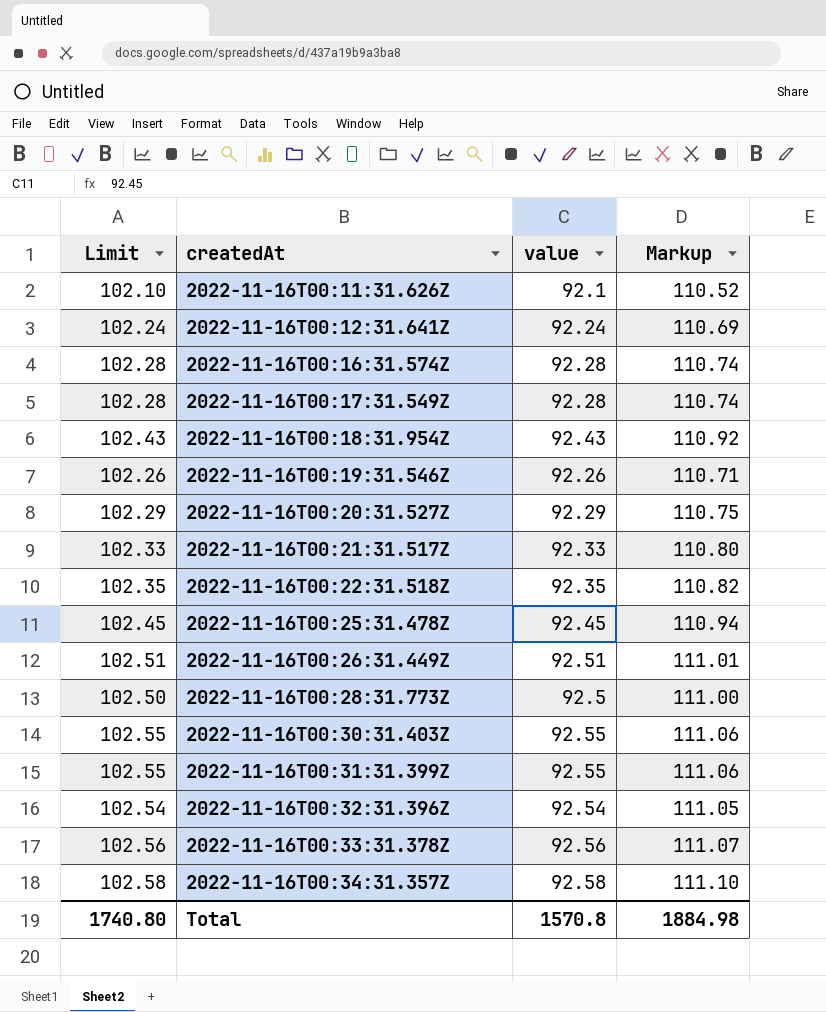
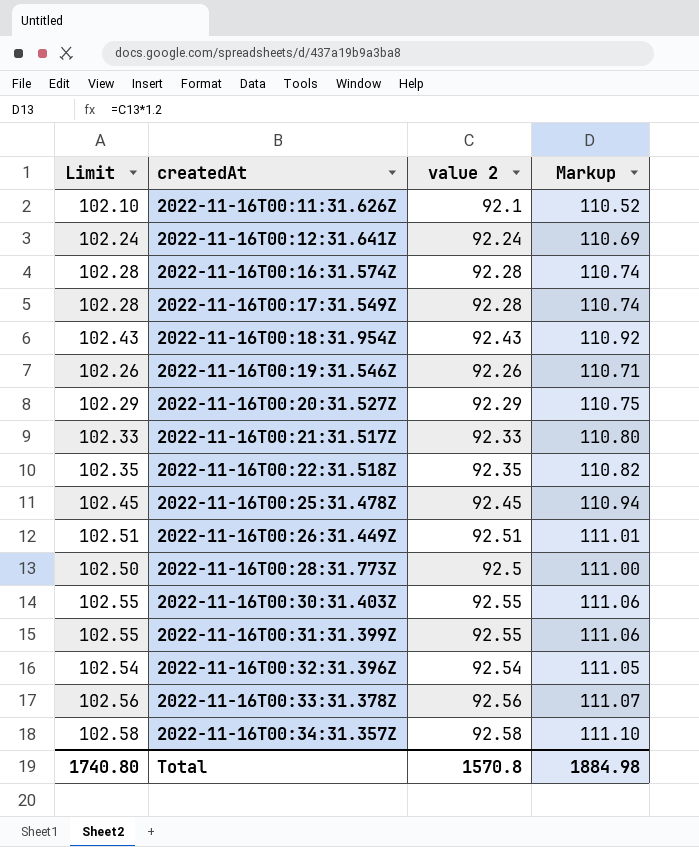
column name: value -> value 2

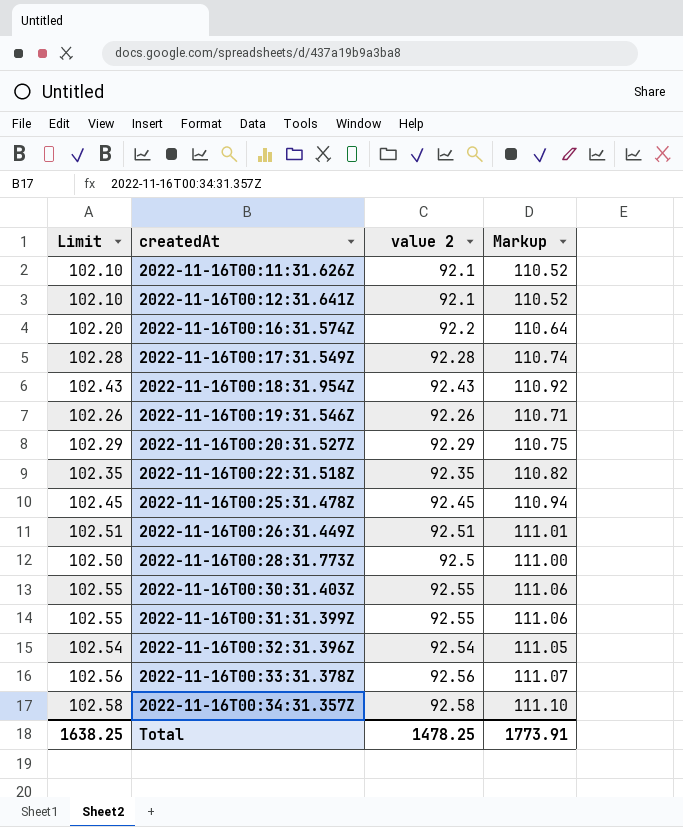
row 2022-11-16T00:21:31.517Z: 102.33 | 92.33 | 110.80 -> none
2022-11-16T00:12:31.641Z | Limit: 102.24 -> 102.10
2022-11-16T00:12:31.641Z | value 2: 92.24 -> 92.1
2022-11-16T00:12:31.641Z | Markup: 110.69 -> 110.52
2022-11-16T00:16:31.574Z | Limit: 102.28 -> 102.20
2022-11-16T00:16:31.574Z | value 2: 92.28 -> 92.2
2022-11-16T00:16:31.574Z | Markup: 110.74 -> 110.64
Total | Limit: 1740.80 -> 1638.25
Total | value 2: 1570.8 -> 1478.25
Total | Markup: 1884.98 -> 1773.91

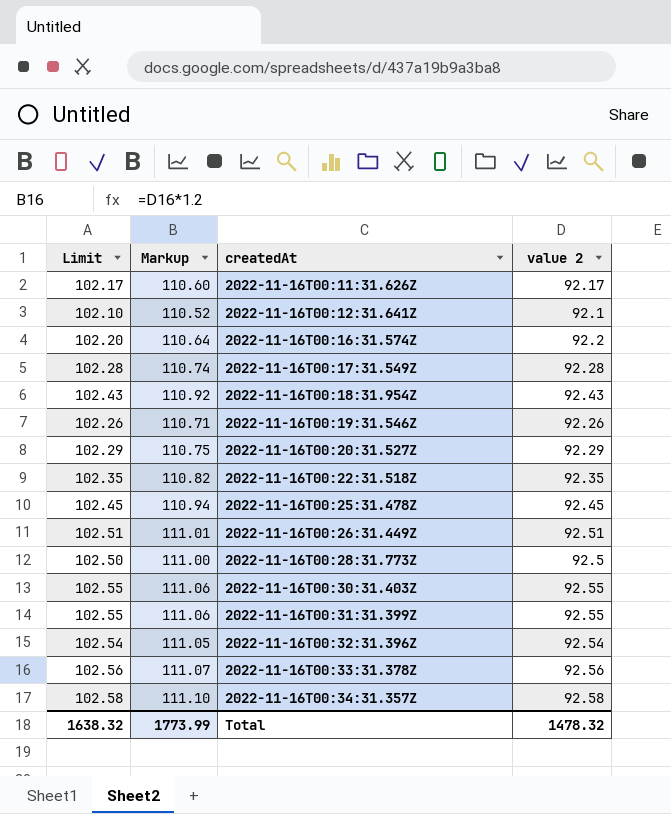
column Markup | position: 4 -> 2
2022-11-16T00:11:31.626Z | Limit: 102.10 -> 102.17
2022-11-16T00:11:31.626Z | Markup: 110.52 -> 110.60
2022-11-16T00:11:31.626Z | value 2: 92.1 -> 92.17
Total | Limit: 1638.25 -> 1638.32
Total | Markup: 1773.91 -> 1773.99
Total | value 2: 1478.25 -> 1478.32

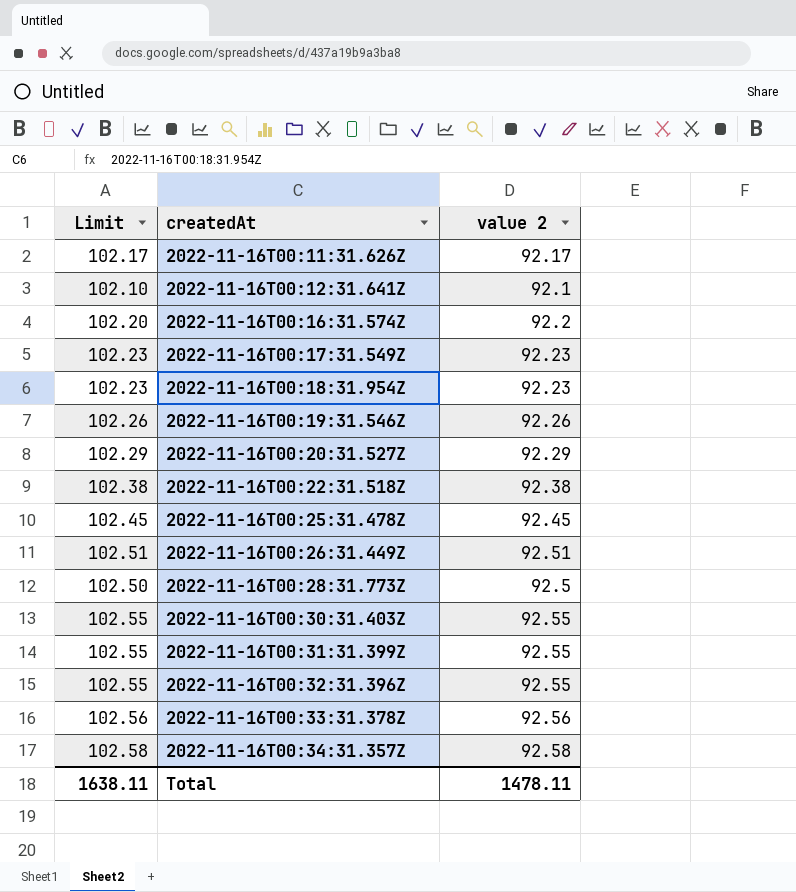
column Markup | formula: [value 2] * 1.2 -> none
2022-11-16T00:17:31.549Z | Limit: 102.28 -> 102.23
2022-11-16T00:17:31.549Z | value 2: 92.28 -> 92.23
2022-11-16T00:18:31.954Z | Limit: 102.43 -> 102.23
2022-11-16T00:18:31.954Z | value 2: 92.43 -> 92.23
2022-11-16T00:22:31.518Z | Limit: 102.35 -> 102.38
2022-11-16T00:22:31.518Z | value 2: 92.35 -> 92.38
2022-11-16T00:32:31.396Z | Limit: 102.54 -> 102.55
2022-11-16T00:32:31.396Z | value 2: 92.54 -> 92.55
Total | Limit: 1638.32 -> 1638.11
Total | value 2: 1478.32 -> 1478.11

